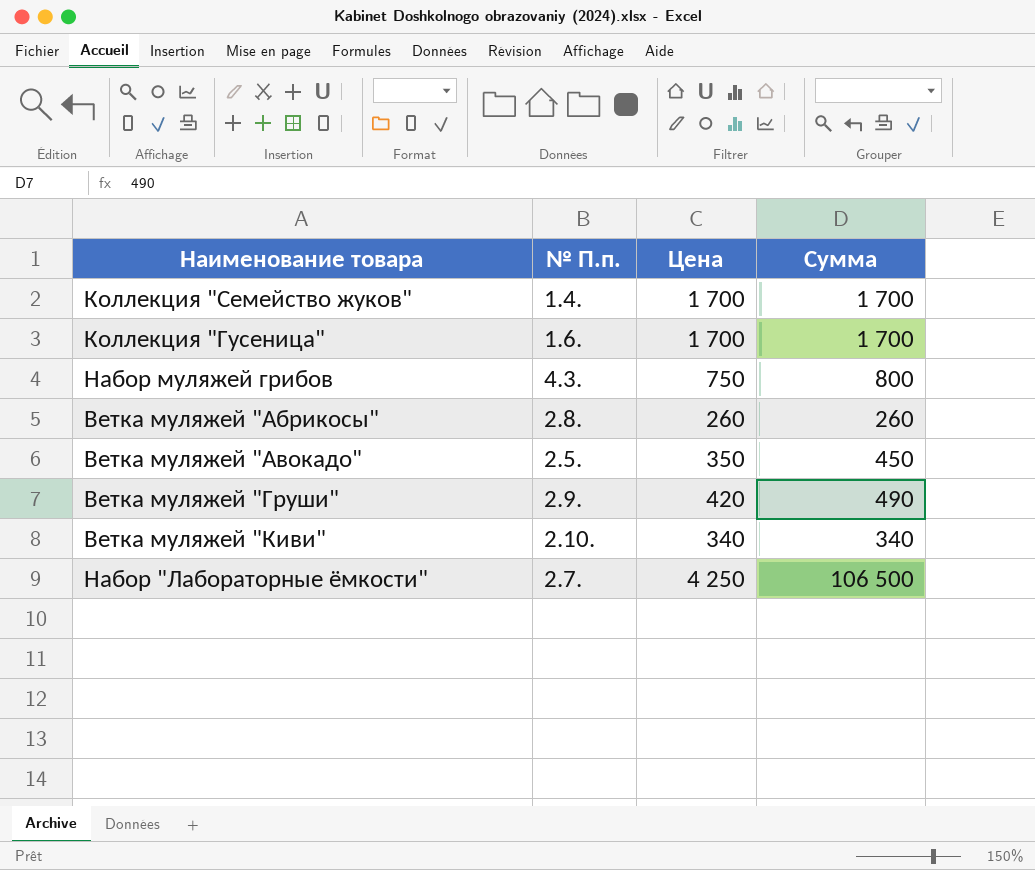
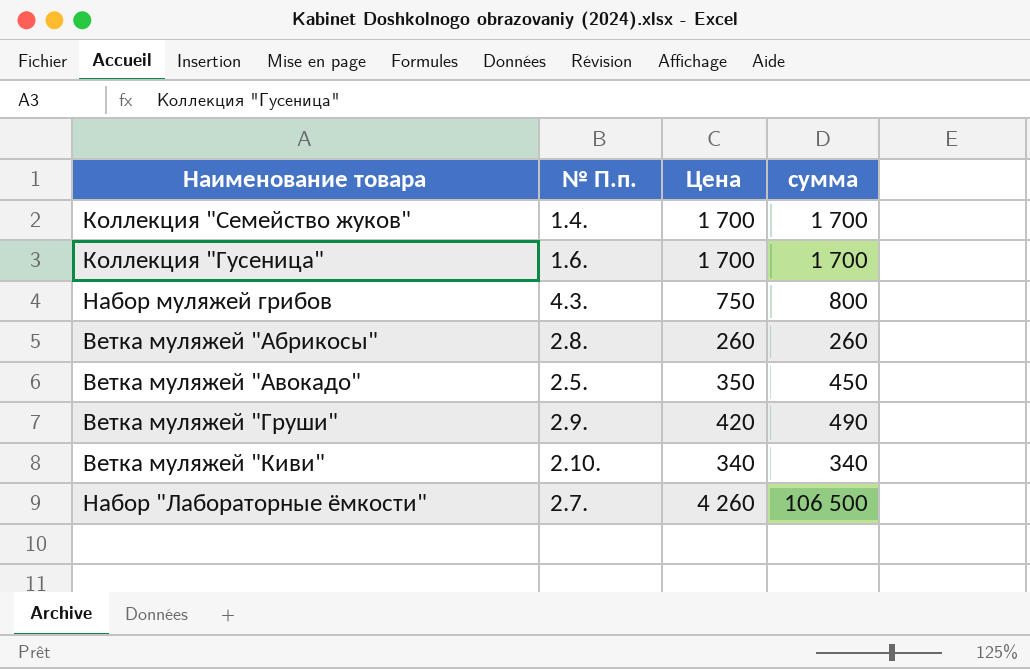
column name: Сумма -> сумма
Набор "Лабораторные ёмкости" | Цена: 4 250 -> 4 260

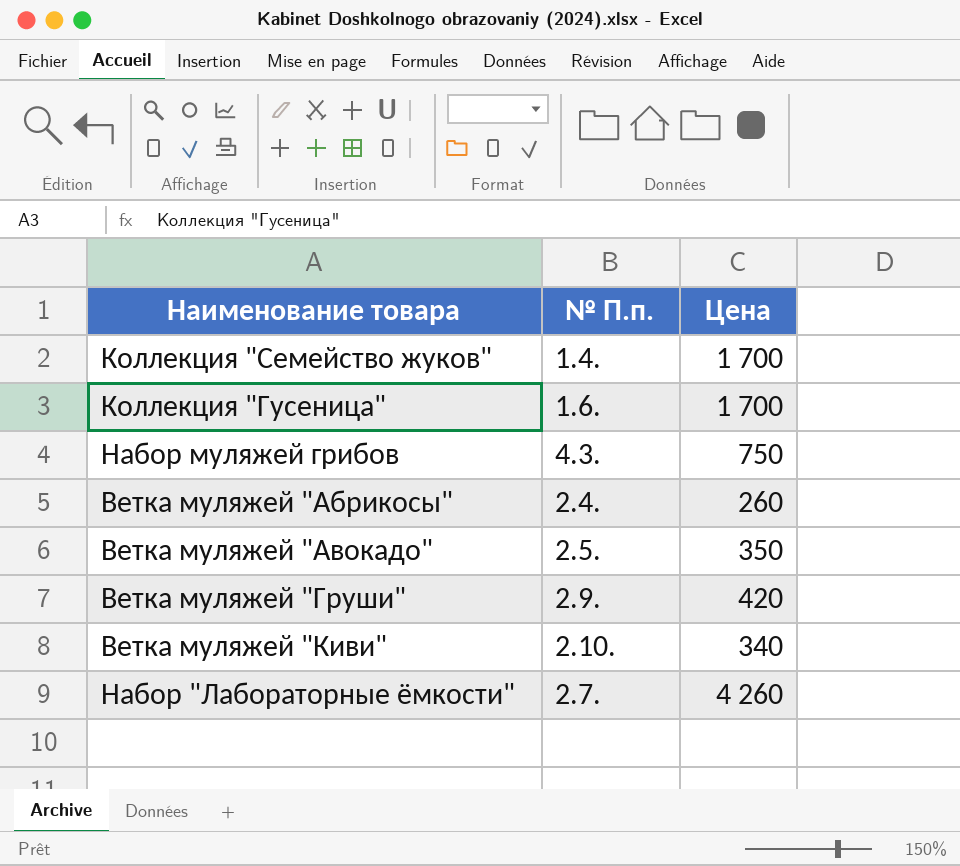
column сумма | position: 4 -> none
Ветка муляжей "Абрикосы" | № П.п.: 2.8. -> 2.4.

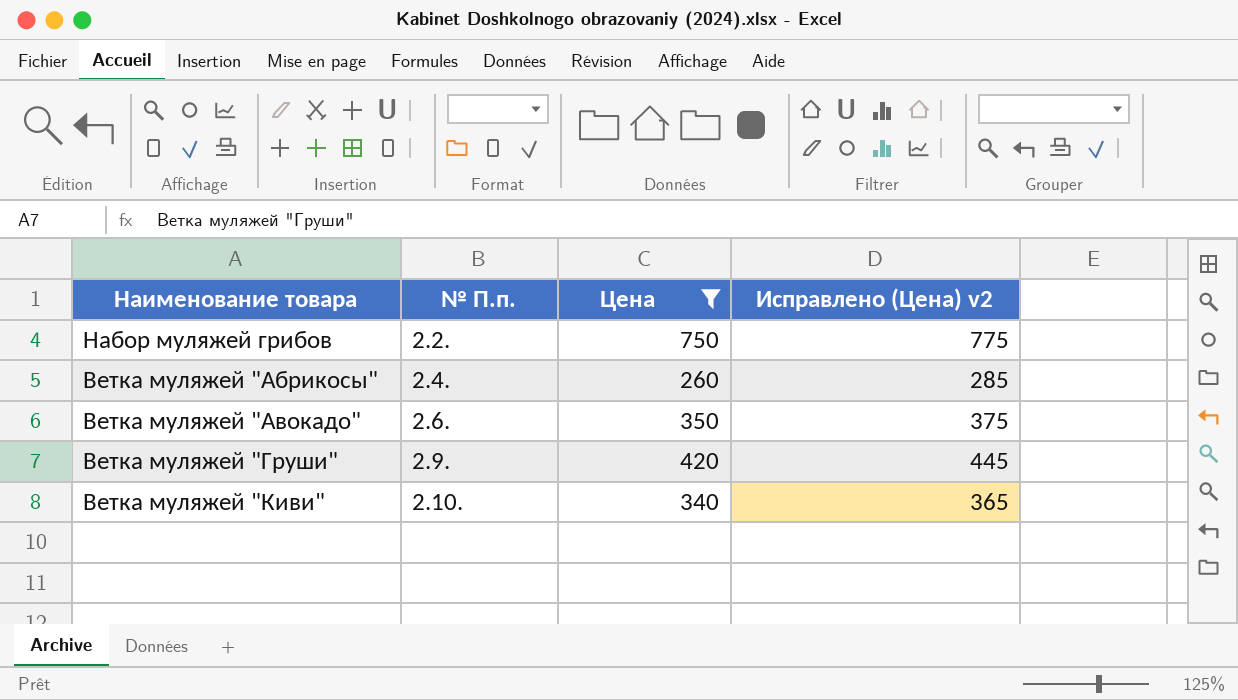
filter: none -> Цена <= 750
column Исправлено (Цена) v2 | formula: none -> [Цена] + 25
Набор муляжей грибов | № П.п.: 4.3. -> 2.2.
Ветка муляжей "Авокадо" | № П.п.: 2.5. -> 2.6.

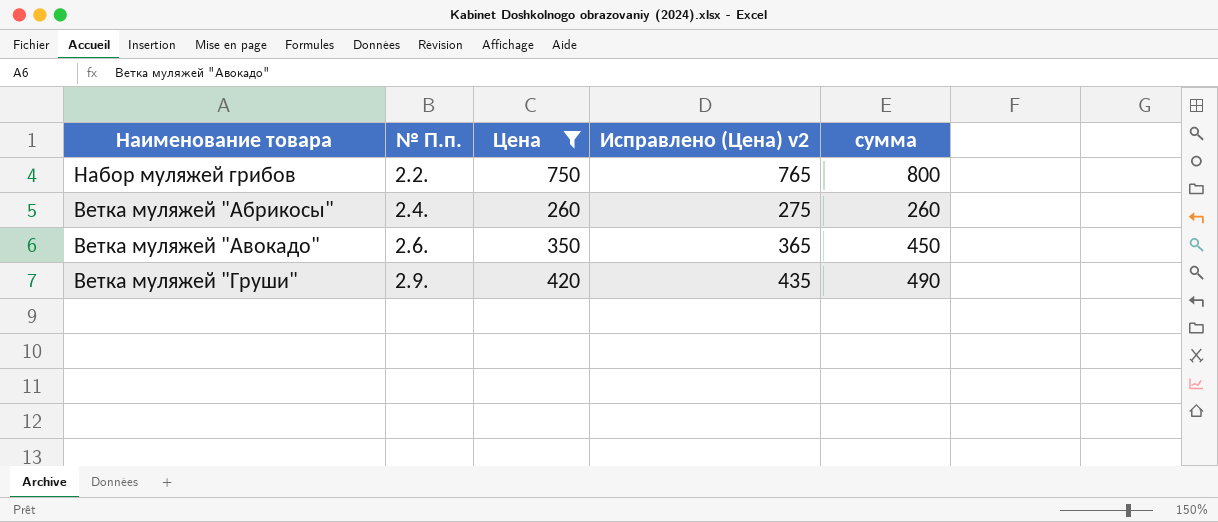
column Исправлено (Цена) v2 | formula: [Цена] + 25 -> [Цена] + 15
column сумма | position: none -> 5
row Ветка муляжей "Киви": 2.10. | 340 | 365 -> none

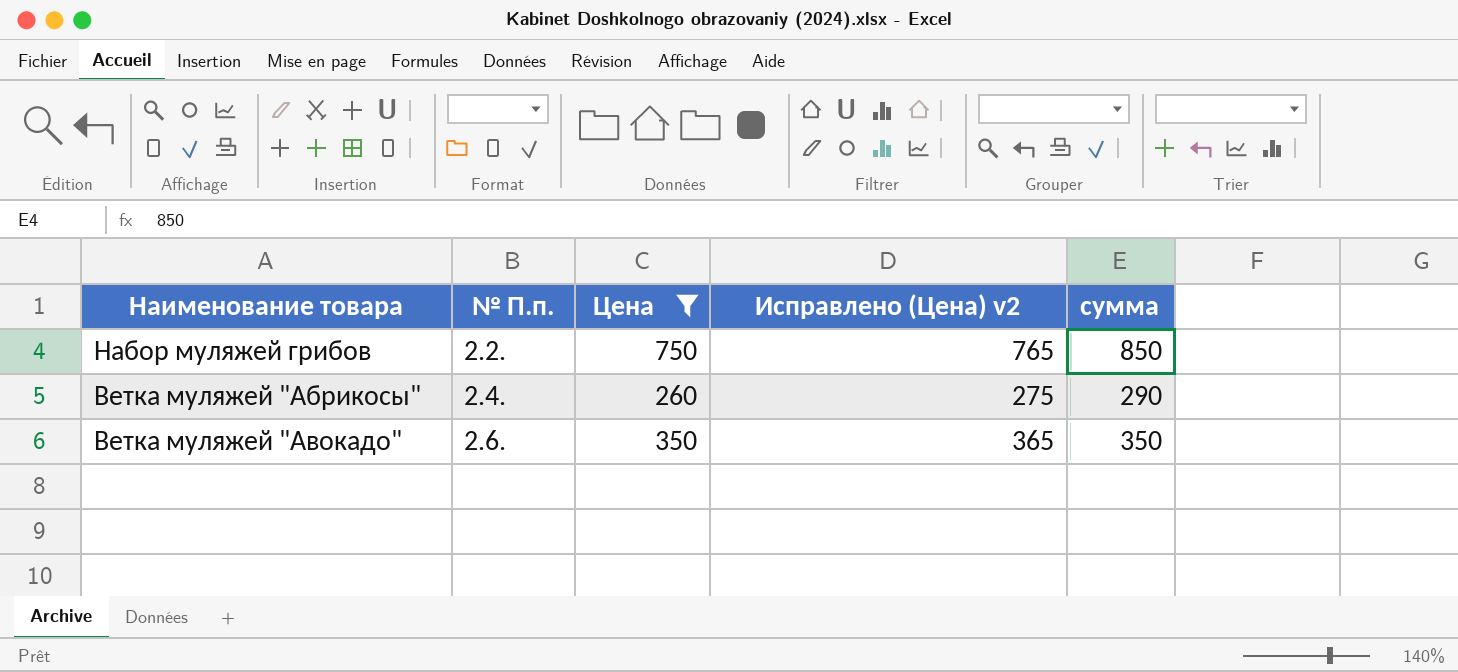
row Ветка муляжей "Груши": 2.9. | 420 | 435 | 490 -> none
Набор муляжей грибов | сумма: 800 -> 850
Ветка муляжей "Абрикосы" | сумма: 260 -> 290
Ветка муляжей "Авокадо" | сумма: 450 -> 350

